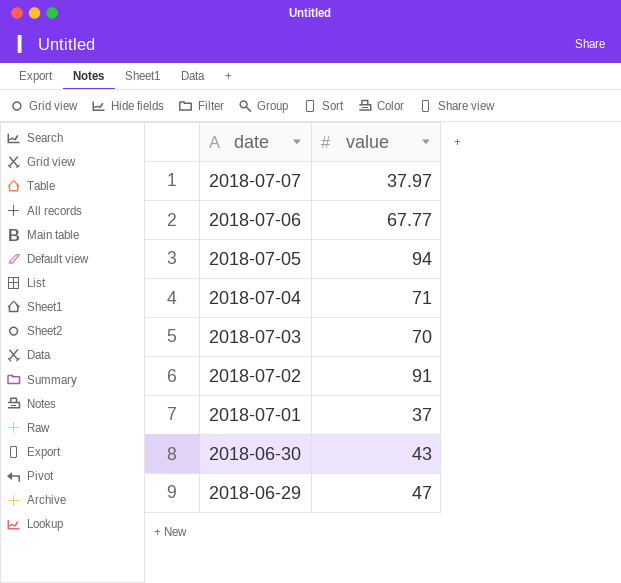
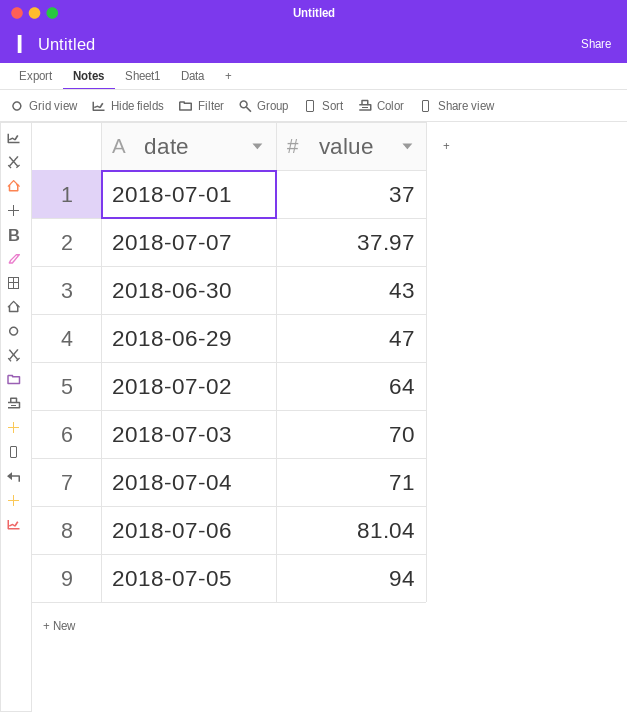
row order: date descending -> value ascending
2018-07-02 | value: 91 -> 64
2018-07-06 | value: 67.77 -> 81.04

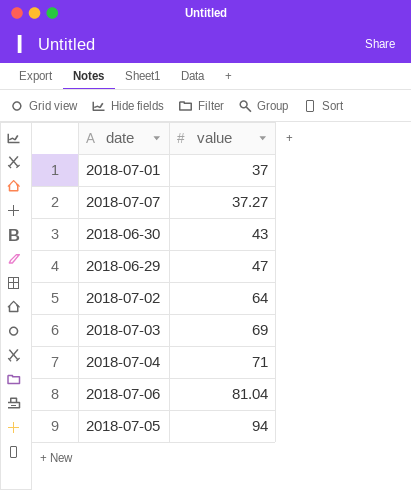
2018-07-07 | value: 37.97 -> 37.27
2018-07-03 | value: 70 -> 69

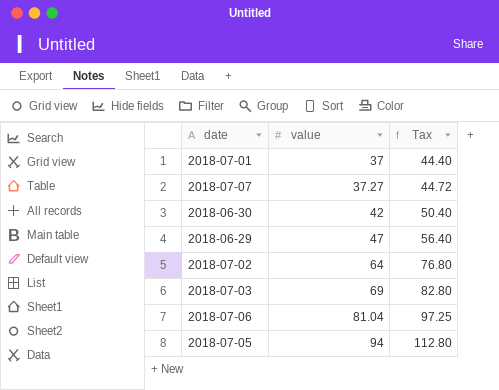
column Tax | formula: none -> [value] * 1.2
row 2018-07-04: 71 -> none
2018-06-30 | value: 43 -> 42

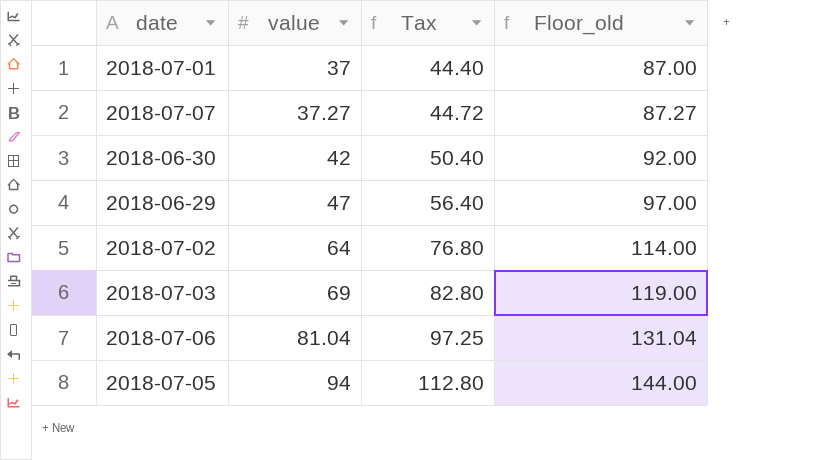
column Floor_old | formula: none -> [value] + 50

